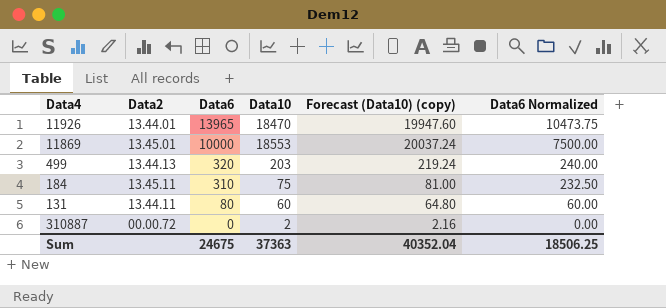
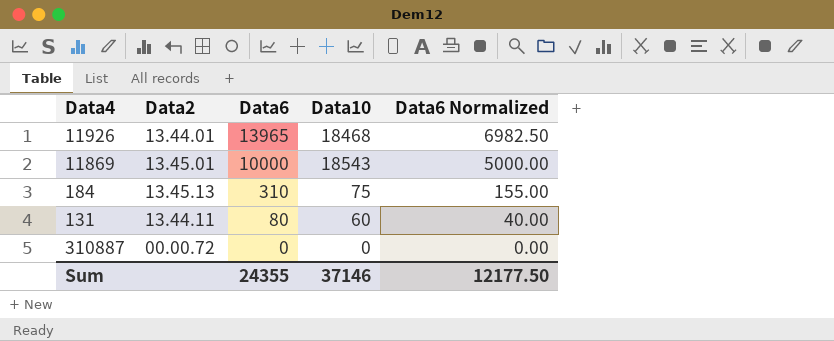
column Forecast (Data10) (copy) | formula: [Data10] * 1.08 -> none
column Data6 Normalized | formula: [Data6] * 0.75 -> [Data6] * 0.5
row 499: 13.44.13 | 320 | 203 | 219.24 | 240.00 -> none
11926 | Data10: 18470 -> 18468
11869 | Data10: 18553 -> 18543
184 | Data2: 13.45.11 -> 13.45.13
310887 | Data10: 2 -> 0
Sum | Data6: 24675 -> 24355
Sum | Data10: 37363 -> 37146
Sum | Data6 Normalized: 18506.25 -> 12177.50

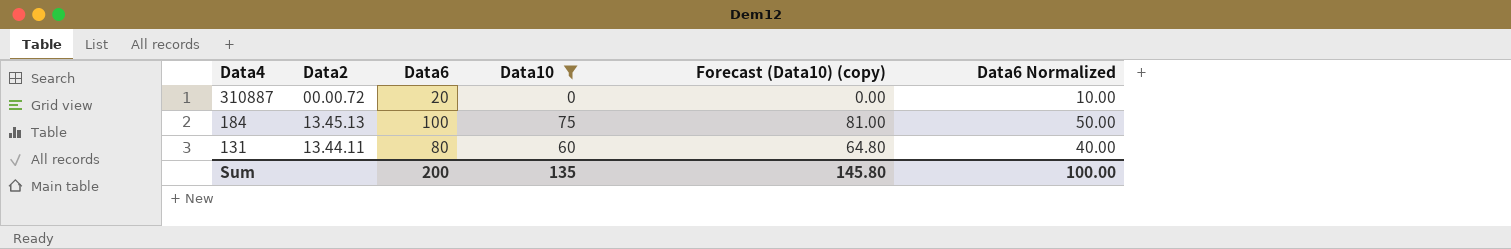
filter: none -> Data10 <= 75
row order: Data6 descending -> Data4 descending
column Forecast (Data10) (copy) | formula: none -> [Data10] * 1.08
310887 | Data6: 0 -> 20
310887 | Data6 Normalized: 0.00 -> 10.00
184 | Data6: 310 -> 100
184 | Data6 Normalized: 155.00 -> 50.00
Sum | Data6: 24355 -> 200
Sum | Data10: 37146 -> 135
Sum | Data6 Normalized: 12177.50 -> 100.00

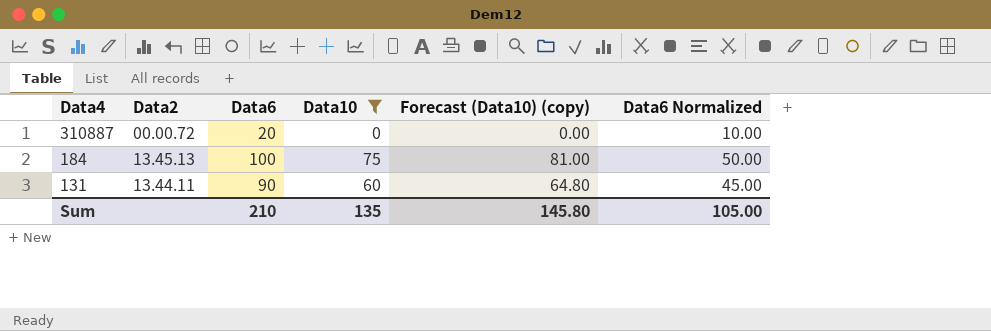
131 | Data6: 80 -> 90
131 | Data6 Normalized: 40.00 -> 45.00
Sum | Data6: 200 -> 210
Sum | Data6 Normalized: 100.00 -> 105.00

